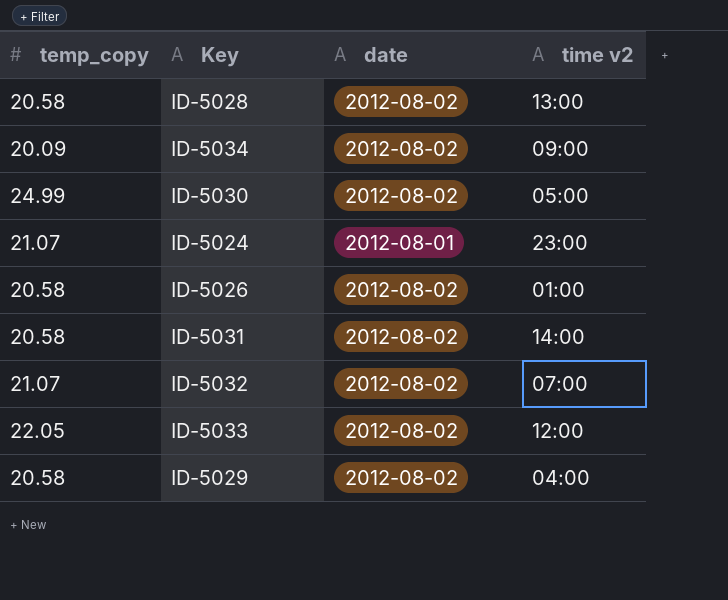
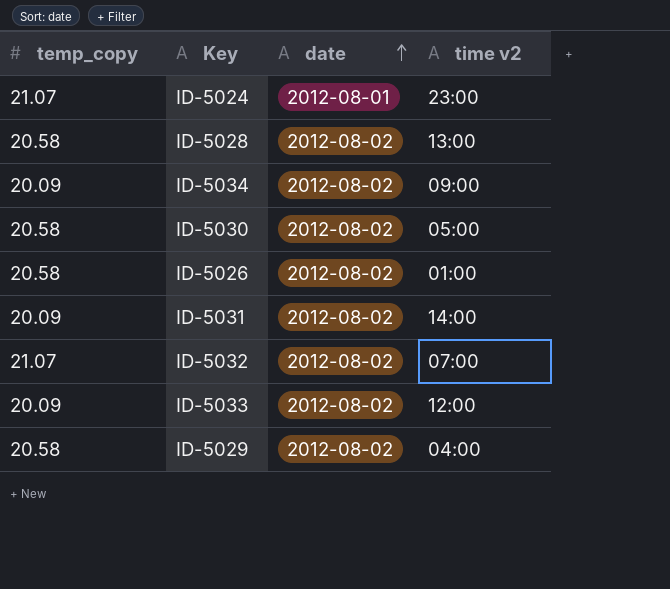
row order: none -> date ascending
ID-5030 | temp_copy: 24.99 -> 20.58
ID-5031 | temp_copy: 20.58 -> 20.09
ID-5033 | temp_copy: 22.05 -> 20.09

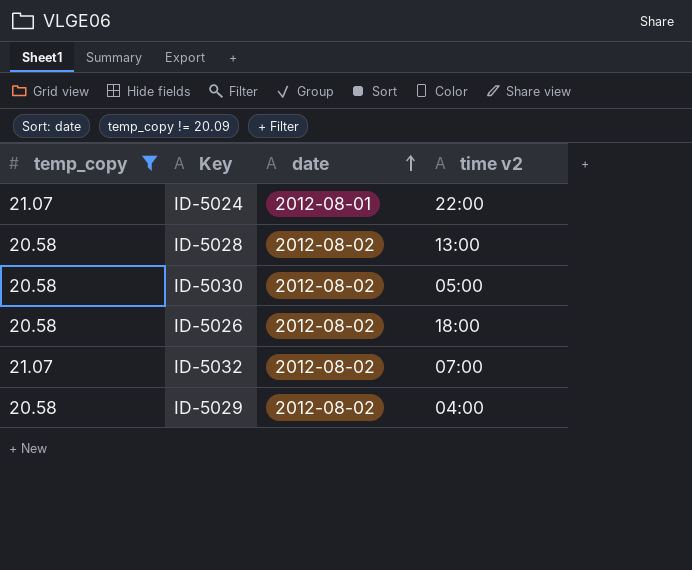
filter: none -> temp_copy != 20.09
ID-5024 | time v2: 23:00 -> 22:00
ID-5026 | time v2: 01:00 -> 18:00

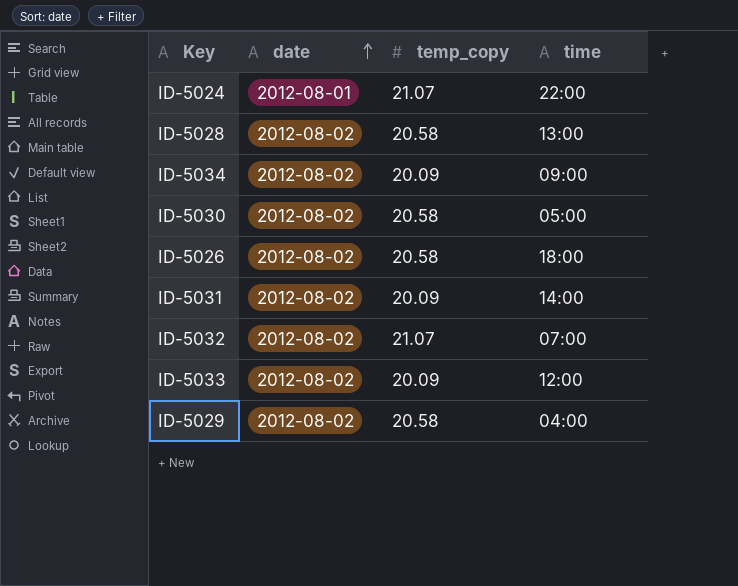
filter: temp_copy != 20.09 -> none
column temp_copy | position: 1 -> 3
column name: time v2 -> time

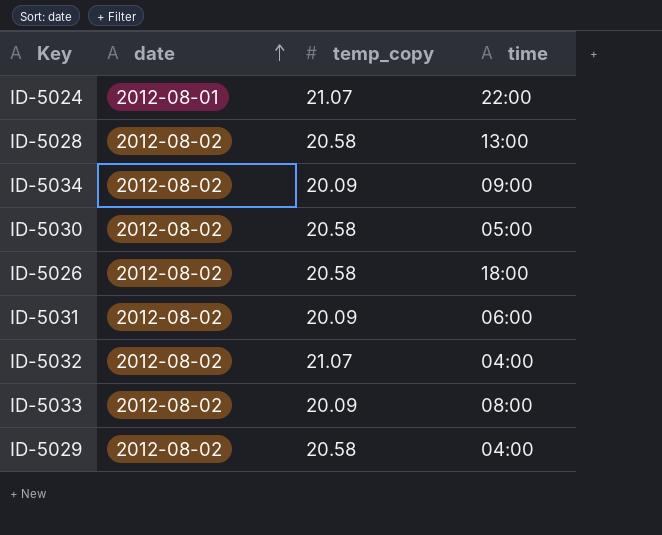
ID-5031 | time: 14:00 -> 06:00
ID-5032 | time: 07:00 -> 04:00
ID-5033 | time: 12:00 -> 08:00

